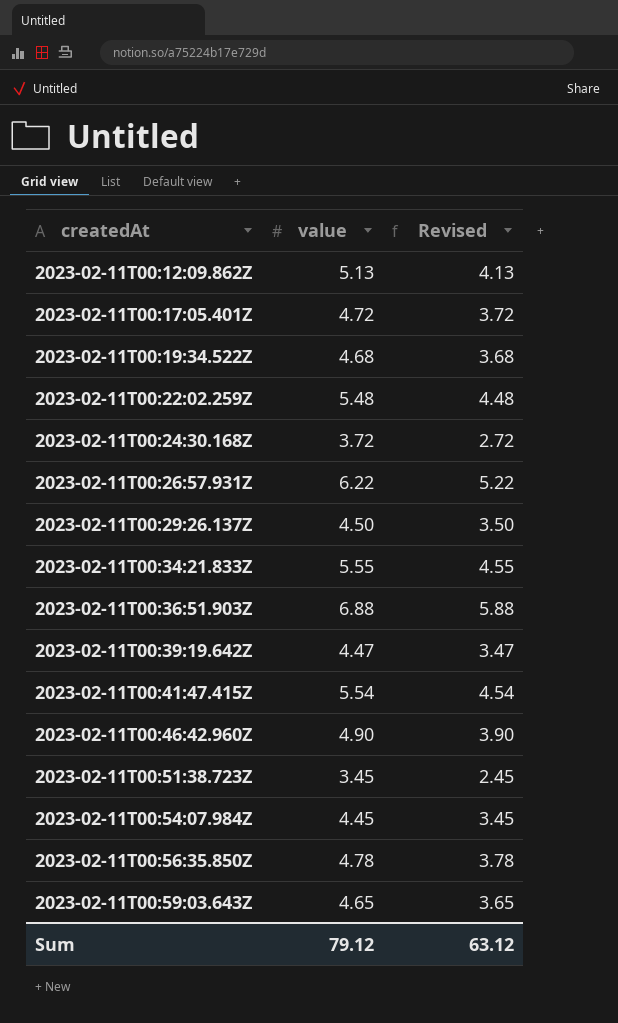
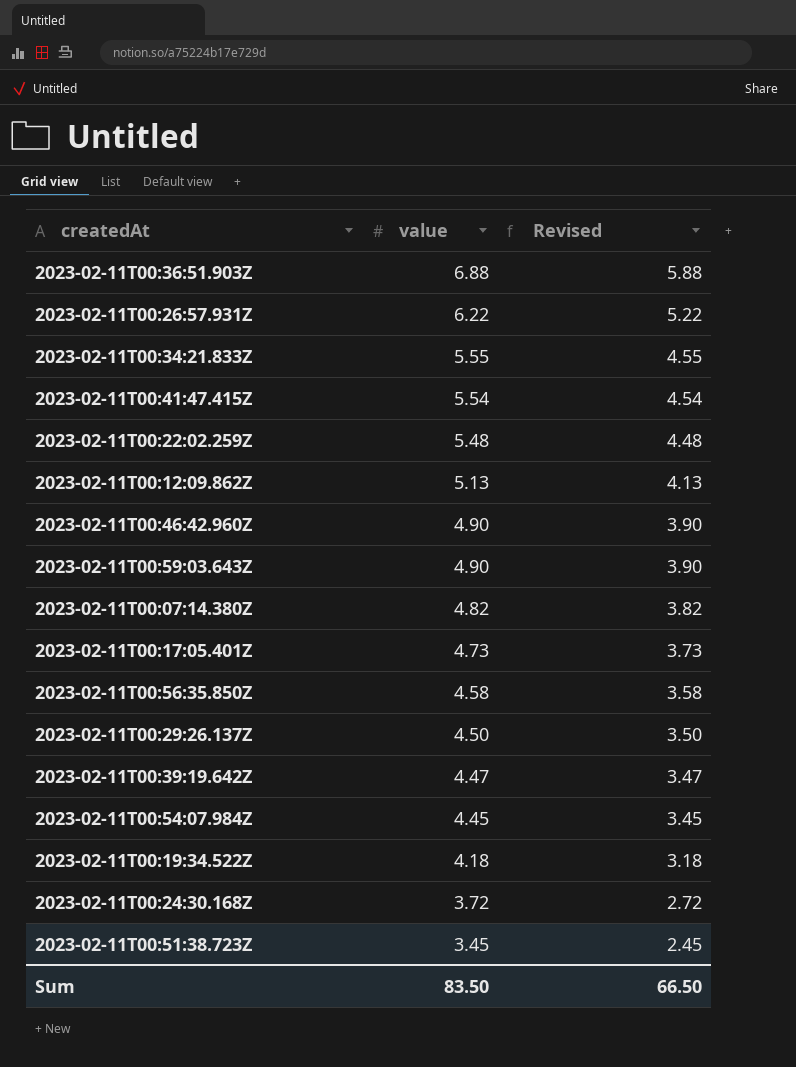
row order: createdAt ascending -> value descending
2023-02-11T00:59:03.643Z | value: 4.65 -> 4.90
2023-02-11T00:59:03.643Z | Revised: 3.65 -> 3.90
row 2023-02-11T00:07:14.380Z: none -> 4.82 | 3.82
2023-02-11T00:17:05.401Z | value: 4.72 -> 4.73
2023-02-11T00:17:05.401Z | Revised: 3.72 -> 3.73
2023-02-11T00:56:35.850Z | value: 4.78 -> 4.58
2023-02-11T00:56:35.850Z | Revised: 3.78 -> 3.58
2023-02-11T00:19:34.522Z | value: 4.68 -> 4.18
2023-02-11T00:19:34.522Z | Revised: 3.68 -> 3.18
Sum | value: 79.12 -> 83.50
Sum | Revised: 63.12 -> 66.50

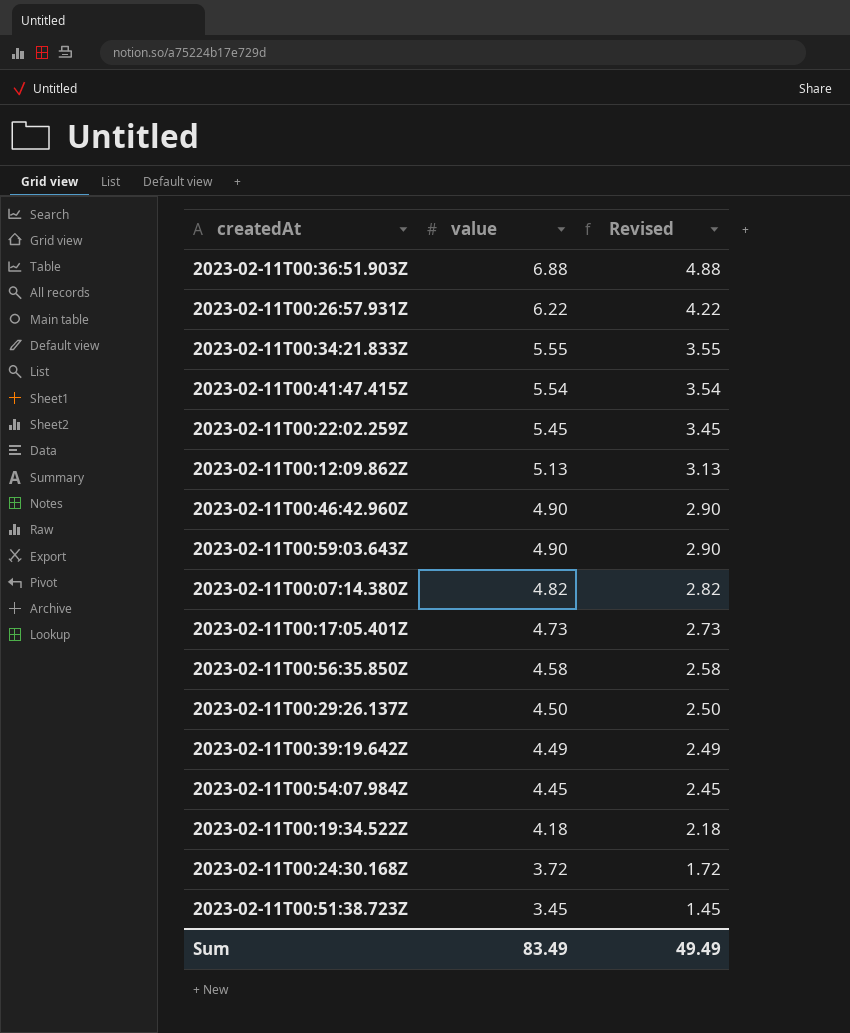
column Revised | formula: [value] - 1 -> [value] - 2
2023-02-11T00:22:02.259Z | value: 5.48 -> 5.45
2023-02-11T00:39:19.642Z | value: 4.47 -> 4.49
Sum | value: 83.50 -> 83.49
Sum | Revised: 66.50 -> 49.49

